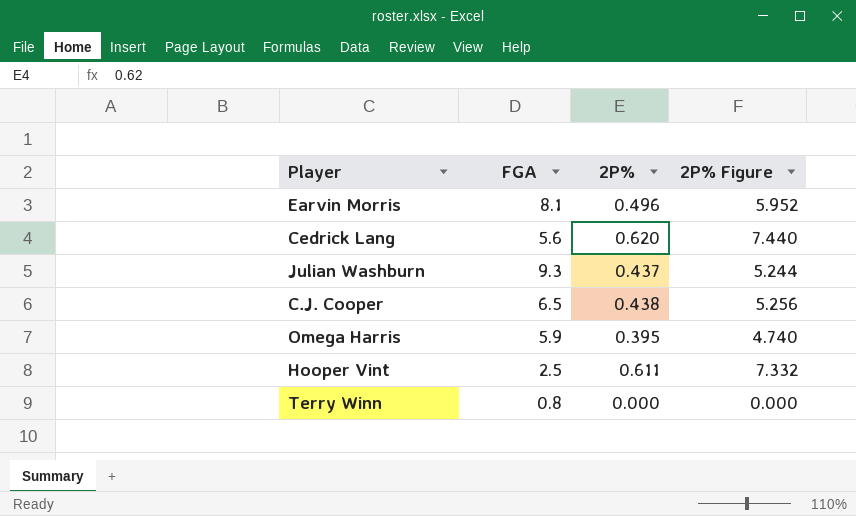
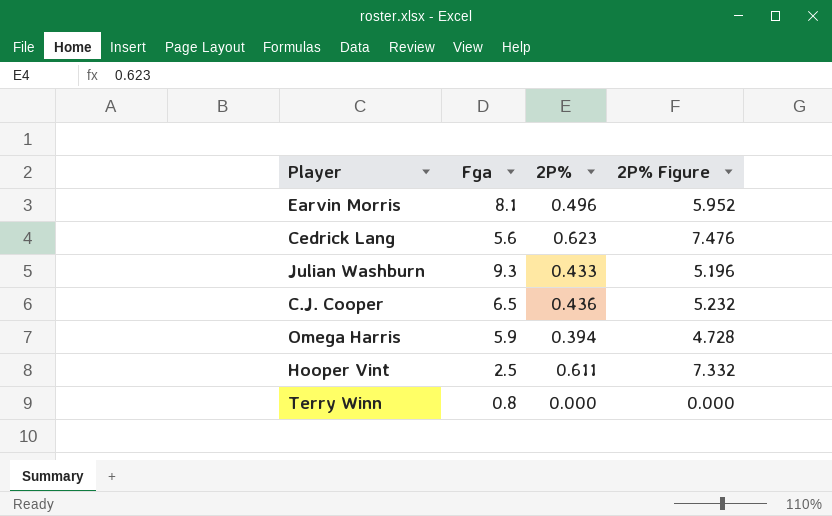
column name: FGA -> Fga
Cedrick Lang | 2P%: 0.620 -> 0.623
Cedrick Lang | 2P% Figure: 7.440 -> 7.476
Julian Washburn | 2P%: 0.437 -> 0.433
Julian Washburn | 2P% Figure: 5.244 -> 5.196
C.J. Cooper | 2P%: 0.438 -> 0.436
C.J. Cooper | 2P% Figure: 5.256 -> 5.232
Omega Harris | 2P%: 0.395 -> 0.394
Omega Harris | 2P% Figure: 4.740 -> 4.728

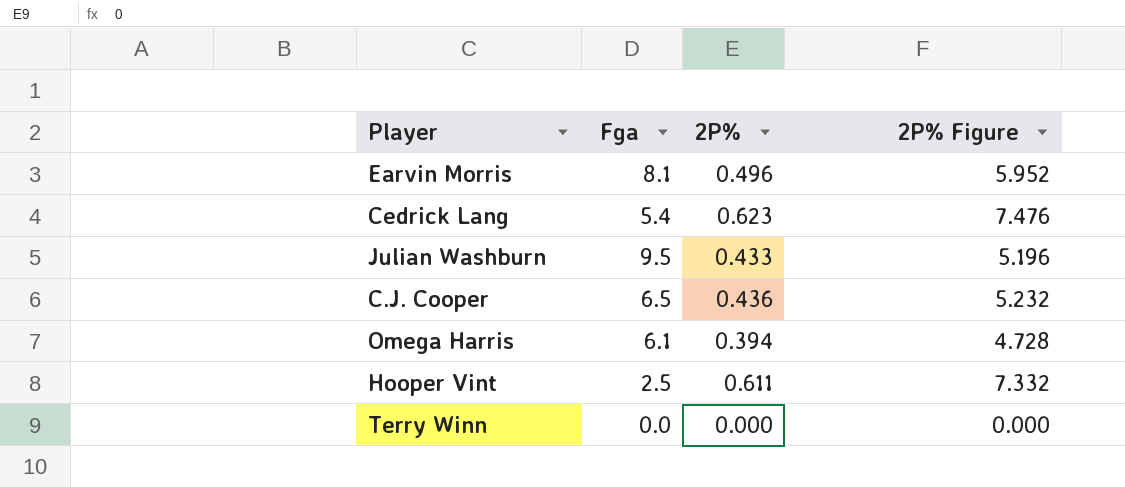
Cedrick Lang | Fga: 5.6 -> 5.4
Julian Washburn | Fga: 9.3 -> 9.5
Omega Harris | Fga: 5.9 -> 6.1
Terry Winn | Fga: 0.8 -> 0.0

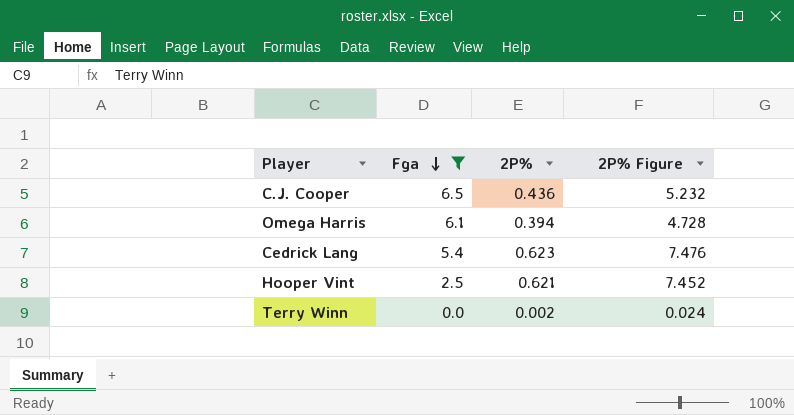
filter: none -> Fga <= 6.5
row order: none -> Fga descending
Hooper Vint | 2P%: 0.611 -> 0.621
Hooper Vint | 2P% Figure: 7.332 -> 7.452
Terry Winn | 2P%: 0.000 -> 0.002
Terry Winn | 2P% Figure: 0.000 -> 0.024

